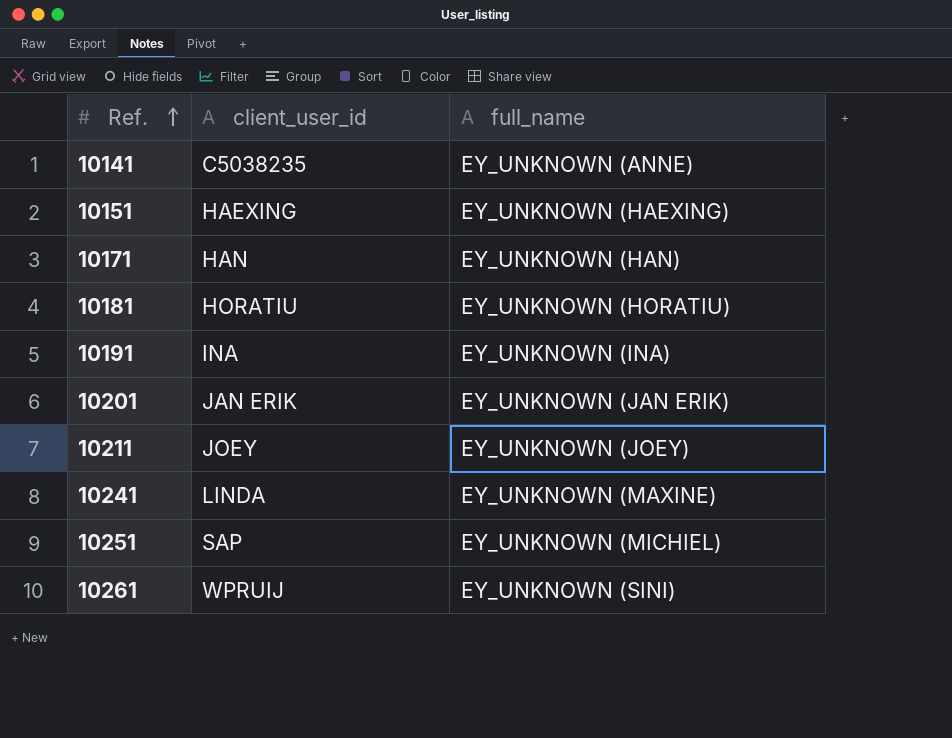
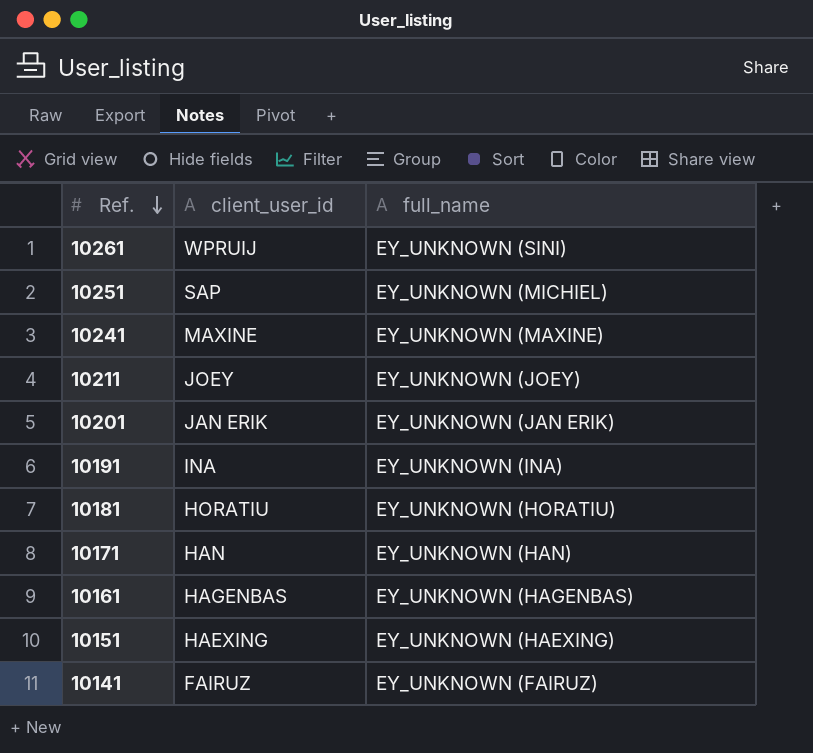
row order: Ref. ascending -> Ref. descending
10241 | client_user_id: LINDA -> MAXINE
row 10161: none -> HAGENBAS | EY_UNKNOWN (HAGENBAS)
10141 | client_user_id: C5038235 -> FAIRUZ
10141 | full_name: EY_UNKNOWN (ANNE) -> EY_UNKNOWN (FAIRUZ)

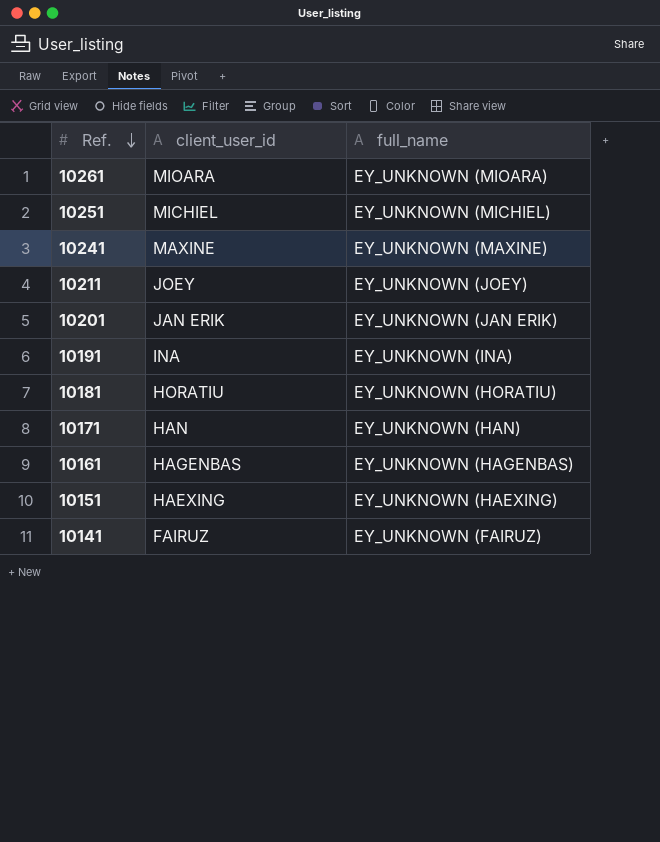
10261 | client_user_id: WPRUIJ -> MIOARA
10261 | full_name: EY_UNKNOWN (SINI) -> EY_UNKNOWN (MIOARA)
10251 | client_user_id: SAP -> MICHIEL

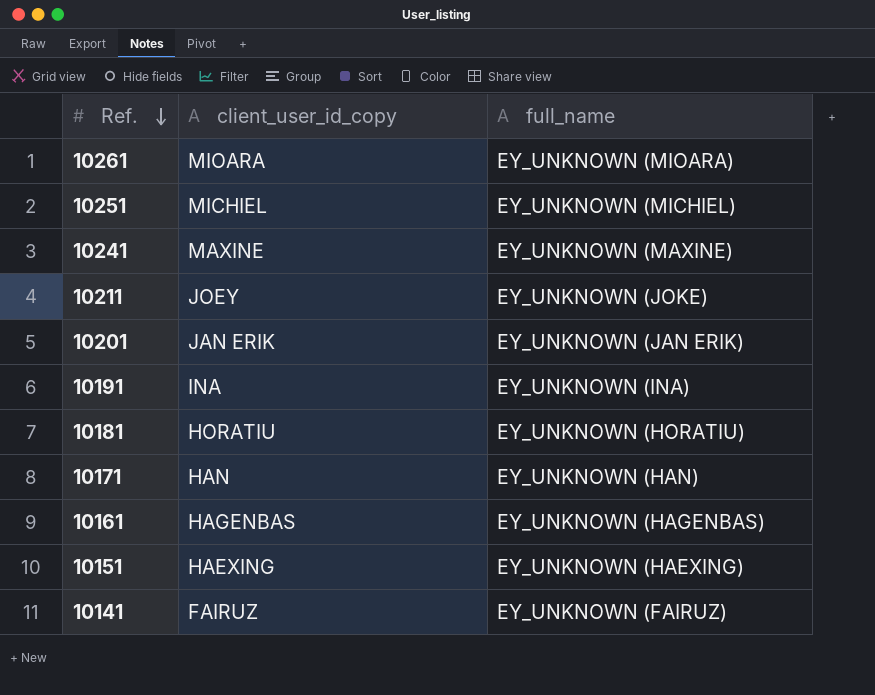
column name: client_user_id -> client_user_id_copy
10211 | full_name: EY_UNKNOWN (JOEY) -> EY_UNKNOWN (JOKE)

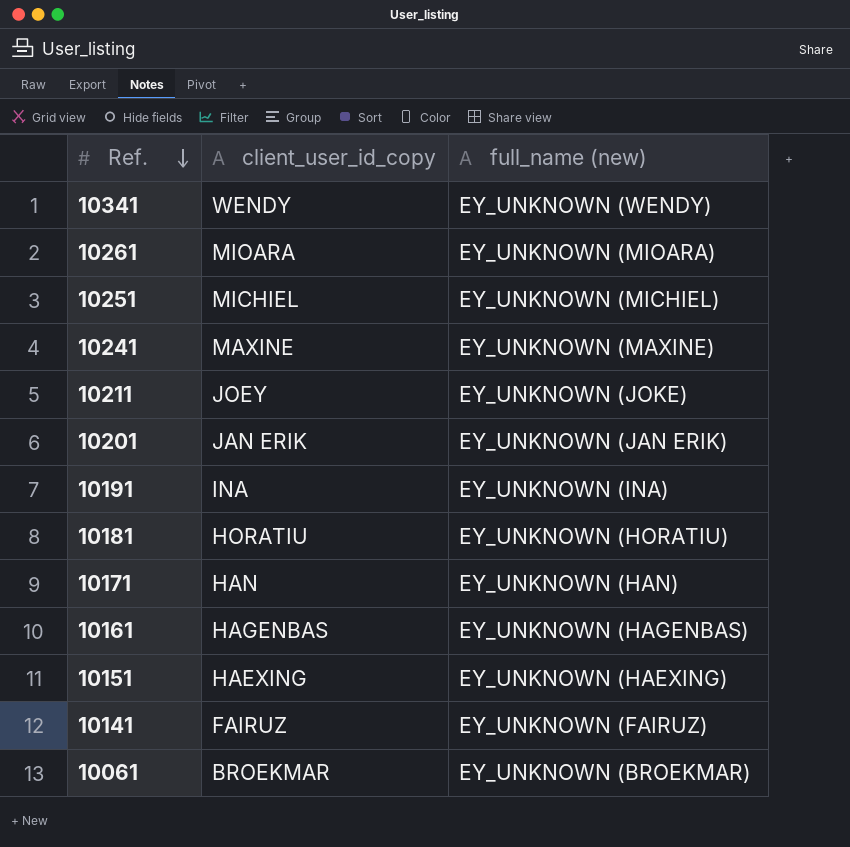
column name: full_name -> full_name (new)
row 10341: none -> WENDY | EY_UNKNOWN (WENDY)
row 10061: none -> BROEKMAR | EY_UNKNOWN (BROEKMAR)

